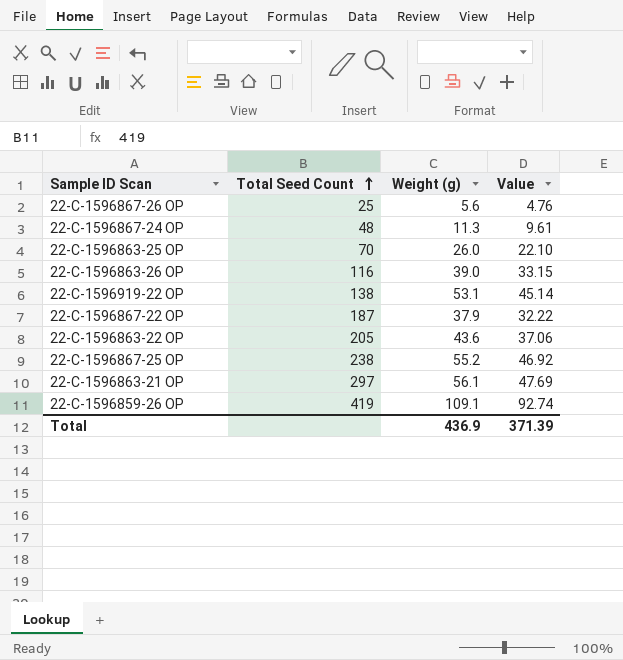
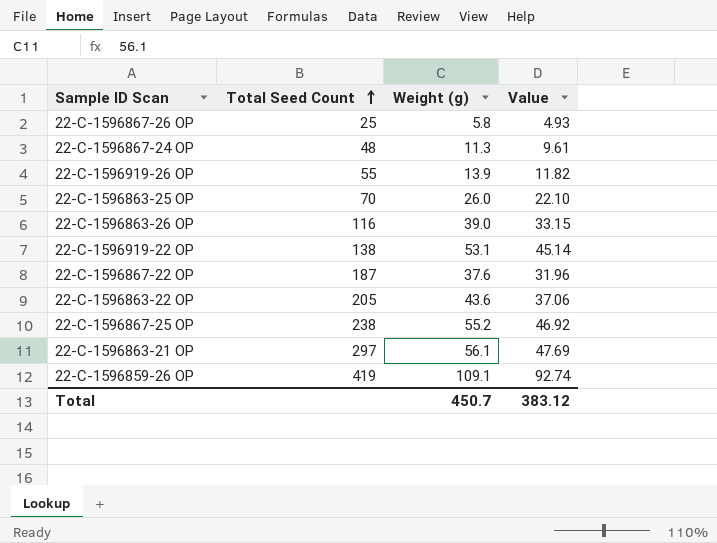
22-C-1596867-26 OP | Weight (g): 5.6 -> 5.8
22-C-1596867-26 OP | Value: 4.76 -> 4.93
row 22-C-1596919-26 OP: none -> 55 | 13.9 | 11.82
22-C-1596867-22 OP | Weight (g): 37.9 -> 37.6
22-C-1596867-22 OP | Value: 32.22 -> 31.96
Total | Weight (g): 436.9 -> 450.7
Total | Value: 371.39 -> 383.12

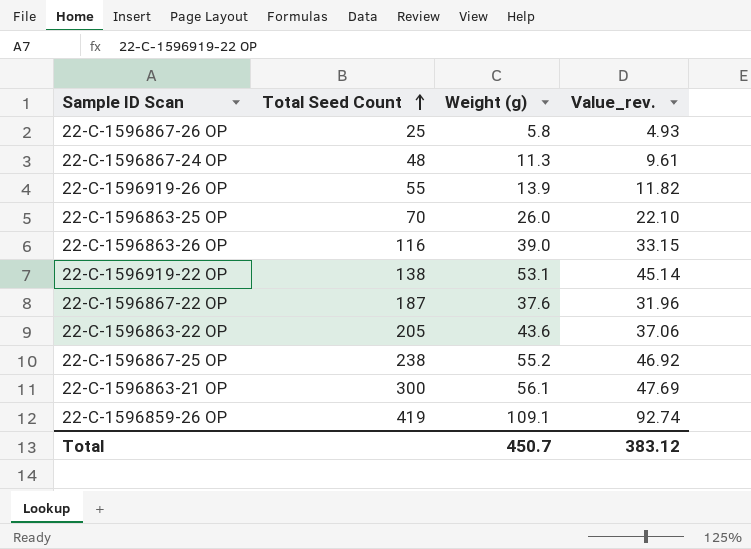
column name: Value -> Value_rev.
22-C-1596863-21 OP | Total Seed Count: 297 -> 300

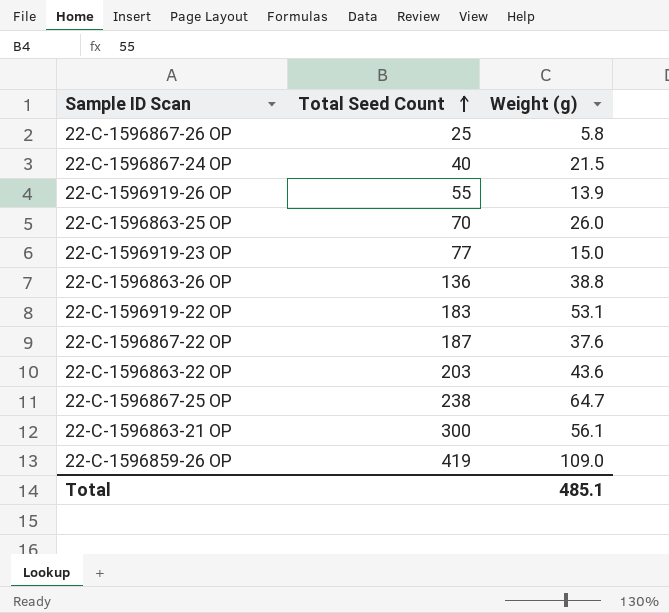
column Value_rev. | formula: [Weight (g)] * 0.85 -> none
22-C-1596867-24 OP | Total Seed Count: 48 -> 40
22-C-1596867-24 OP | Weight (g): 11.3 -> 21.5
row 22-C-1596919-23 OP: none -> 77 | 15.0
22-C-1596863-26 OP | Total Seed Count: 116 -> 136
22-C-1596863-26 OP | Weight (g): 39.0 -> 38.8
22-C-1596919-22 OP | Total Seed Count: 138 -> 183
22-C-1596863-22 OP | Total Seed Count: 205 -> 203
22-C-1596867-25 OP | Weight (g): 55.2 -> 64.7
22-C-1596859-26 OP | Weight (g): 109.1 -> 109.0
Total | Weight (g): 450.7 -> 485.1

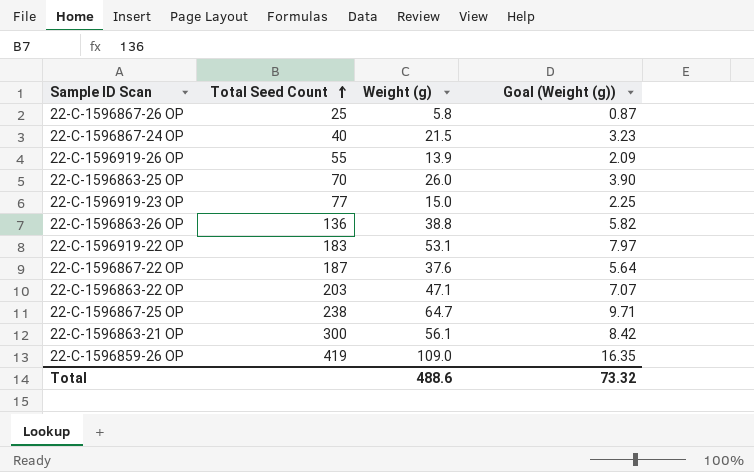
column Goal (Weight (g)) | formula: none -> [Weight (g)] * 0.15
22-C-1596863-22 OP | Weight (g): 43.6 -> 47.1
Total | Weight (g): 485.1 -> 488.6

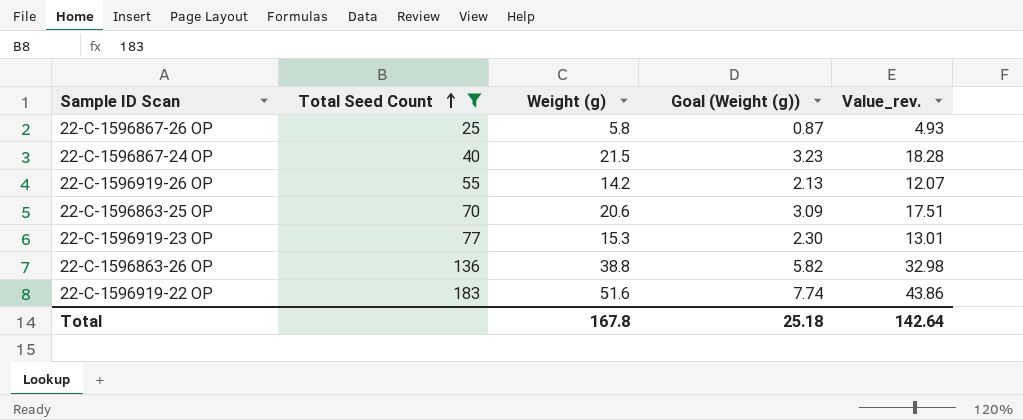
filter: none -> Total Seed Count <= 183
column Value_rev. | formula: none -> [Weight (g)] * 0.85
22-C-1596919-26 OP | Weight (g): 13.9 -> 14.2
22-C-1596919-26 OP | Goal (Weight (g)): 2.09 -> 2.13
22-C-1596863-25 OP | Weight (g): 26.0 -> 20.6
22-C-1596863-25 OP | Goal (Weight (g)): 3.90 -> 3.09
22-C-1596919-23 OP | Weight (g): 15.0 -> 15.3
22-C-1596919-23 OP | Goal (Weight (g)): 2.25 -> 2.30
22-C-1596919-22 OP | Weight (g): 53.1 -> 51.6
22-C-1596919-22 OP | Goal (Weight (g)): 7.97 -> 7.74
Total | Weight (g): 488.6 -> 167.8
Total | Goal (Weight (g)): 73.32 -> 25.18

